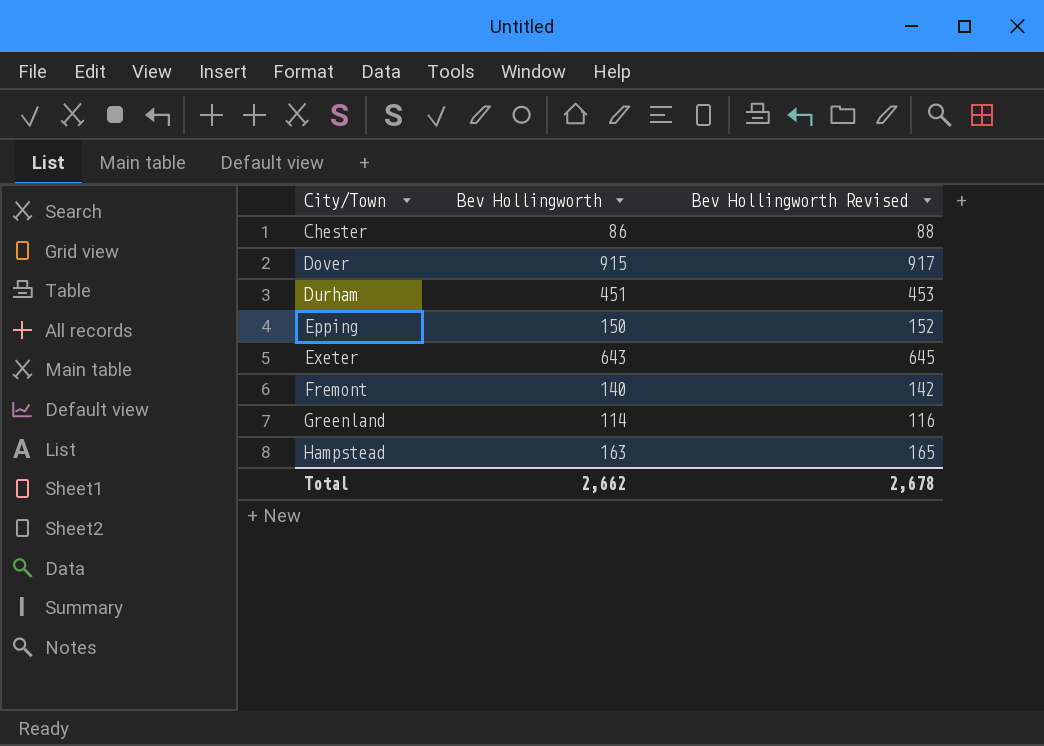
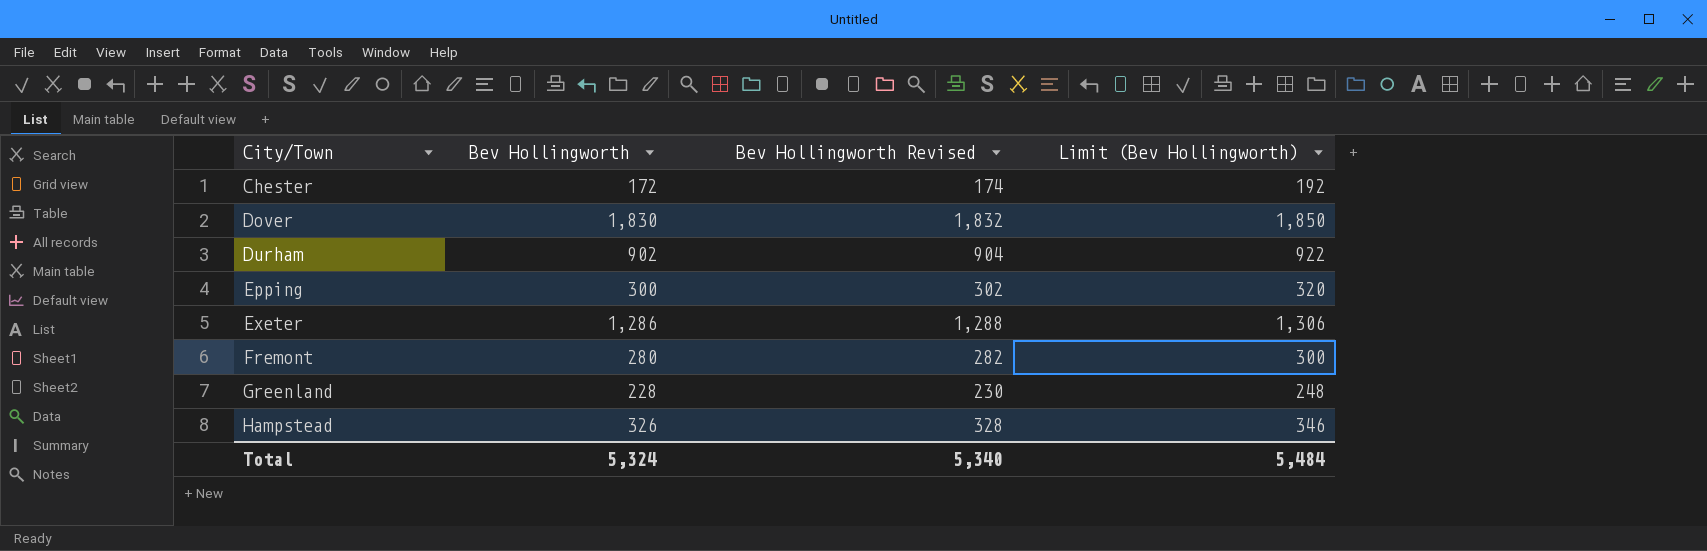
column Limit (Bev Hollingworth) | formula: none -> [Bev Hollingworth] + 20
Chester | Bev Hollingworth: 86 -> 172
Chester | Bev Hollingworth Revised: 88 -> 174
Dover | Bev Hollingworth: 915 -> 1,830
Dover | Bev Hollingworth Revised: 917 -> 1,832
Durham | Bev Hollingworth: 451 -> 902
Durham | Bev Hollingworth Revised: 453 -> 904
Epping | Bev Hollingworth: 150 -> 300
Epping | Bev Hollingworth Revised: 152 -> 302
Exeter | Bev Hollingworth: 643 -> 1,286
Exeter | Bev Hollingworth Revised: 645 -> 1,288
Fremont | Bev Hollingworth: 140 -> 280
Fremont | Bev Hollingworth Revised: 142 -> 282
Greenland | Bev Hollingworth: 114 -> 228
Greenland | Bev Hollingworth Revised: 116 -> 230
Hampstead | Bev Hollingworth: 163 -> 326
Hampstead | Bev Hollingworth Revised: 165 -> 328
Total | Bev Hollingworth: 2,662 -> 5,324
Total | Bev Hollingworth Revised: 2,678 -> 5,340

